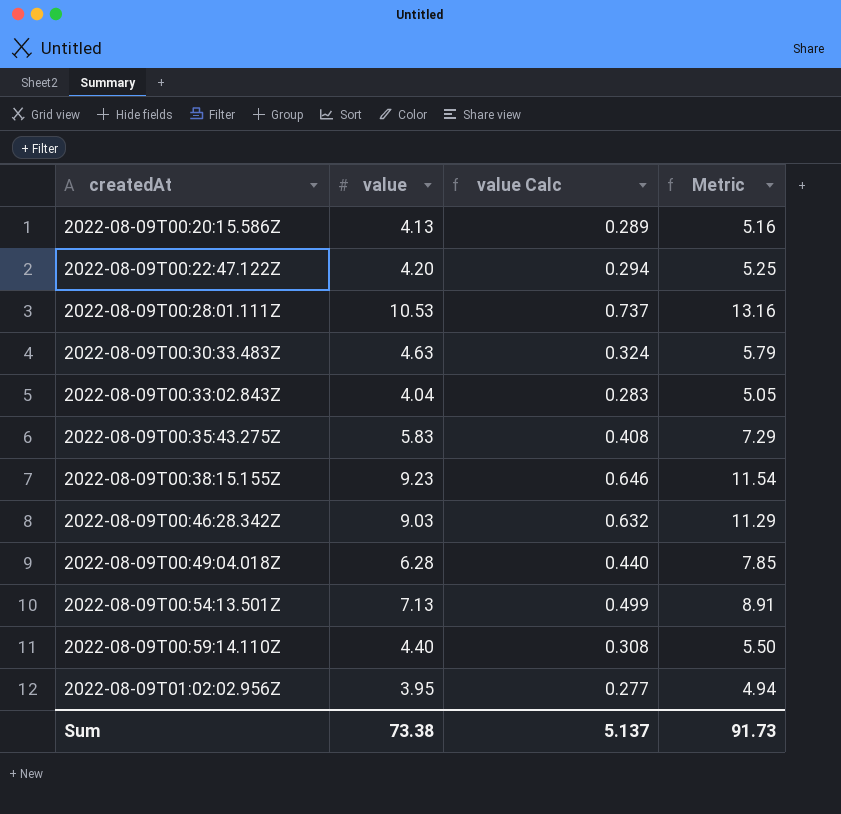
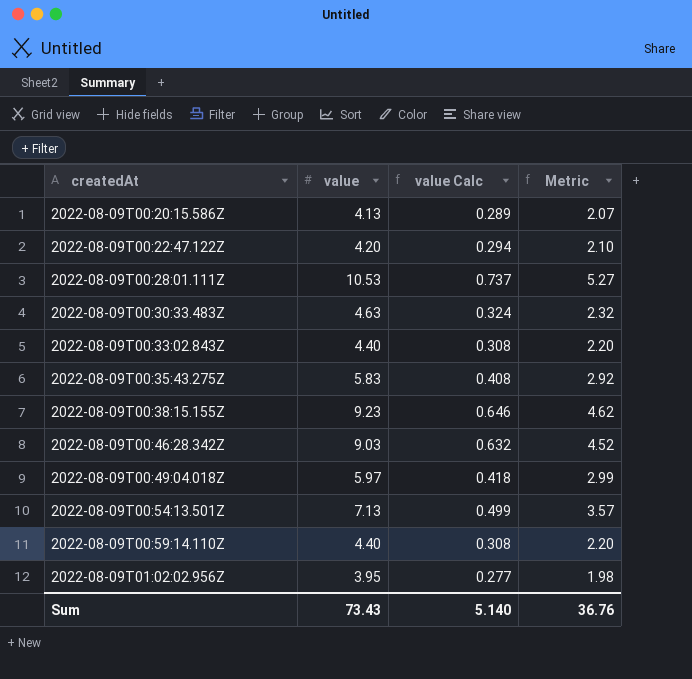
column Metric | formula: [value] * 1.25 -> [value] * 0.5
2022-08-09T00:33:02.843Z | value: 4.04 -> 4.40
2022-08-09T00:33:02.843Z | value Calc: 0.283 -> 0.308
2022-08-09T00:49:04.018Z | value: 6.28 -> 5.97
2022-08-09T00:49:04.018Z | value Calc: 0.440 -> 0.418
Sum | value: 73.38 -> 73.43
Sum | value Calc: 5.137 -> 5.140
Sum | Metric: 91.73 -> 36.76

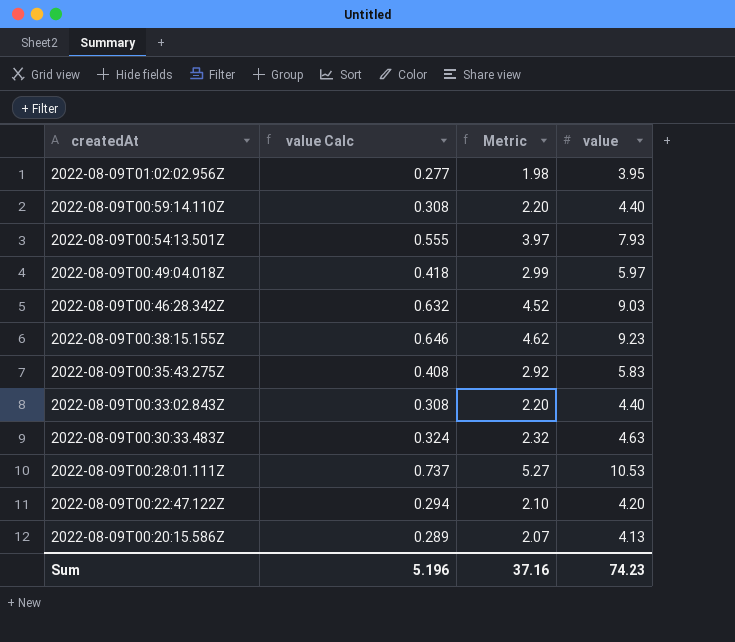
row order: createdAt ascending -> createdAt descending
column value | position: 2 -> 4
2022-08-09T00:54:13.501Z | value Calc: 0.499 -> 0.555
2022-08-09T00:54:13.501Z | Metric: 3.57 -> 3.97
2022-08-09T00:54:13.501Z | value: 7.13 -> 7.93
Sum | value Calc: 5.140 -> 5.196
Sum | Metric: 36.76 -> 37.16
Sum | value: 73.43 -> 74.23

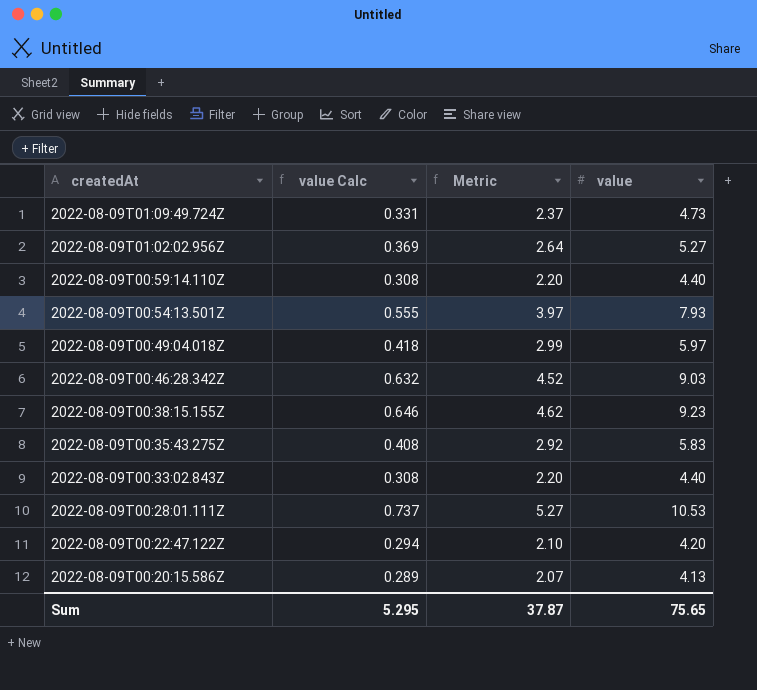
row 2022-08-09T00:30:33.483Z: 0.324 | 2.32 | 4.63 -> none
row 2022-08-09T01:09:49.724Z: none -> 0.331 | 2.37 | 4.73
2022-08-09T01:02:02.956Z | value Calc: 0.277 -> 0.369
2022-08-09T01:02:02.956Z | Metric: 1.98 -> 2.64
2022-08-09T01:02:02.956Z | value: 3.95 -> 5.27
Sum | value Calc: 5.196 -> 5.295
Sum | Metric: 37.16 -> 37.87
Sum | value: 74.23 -> 75.65

